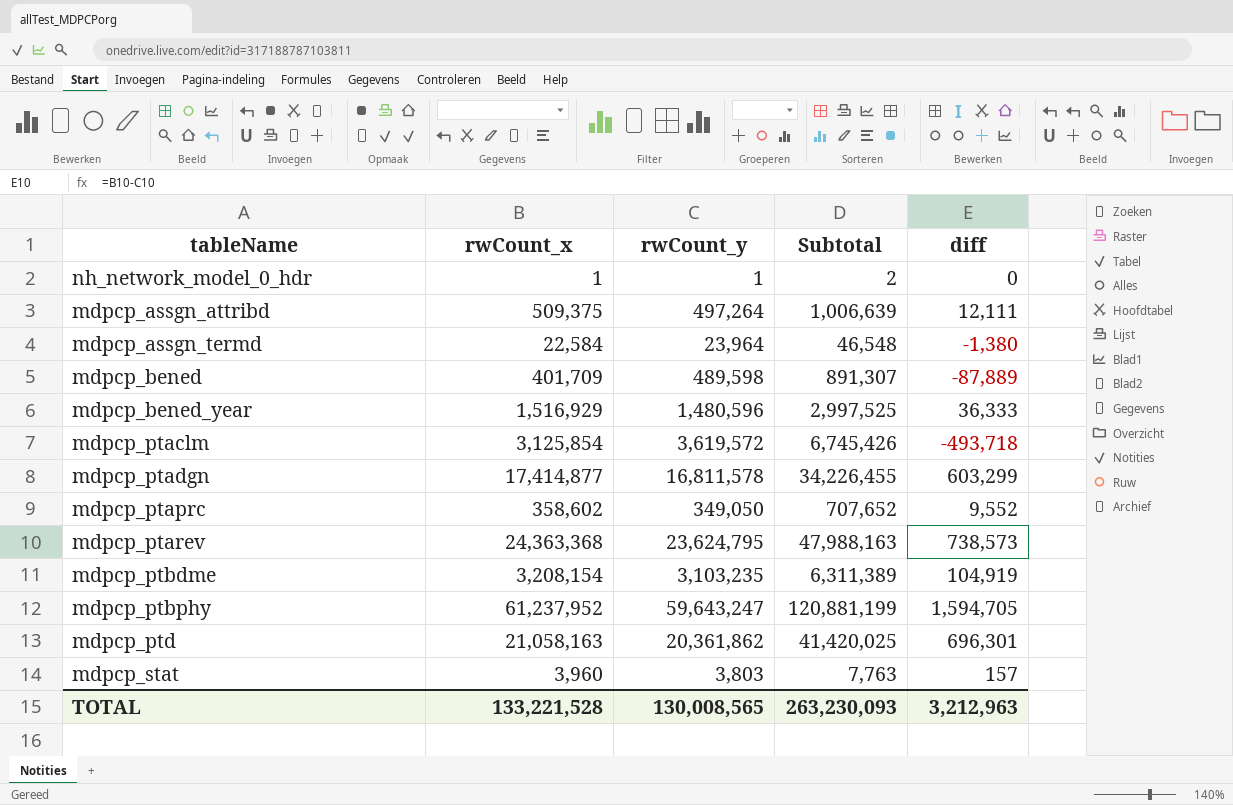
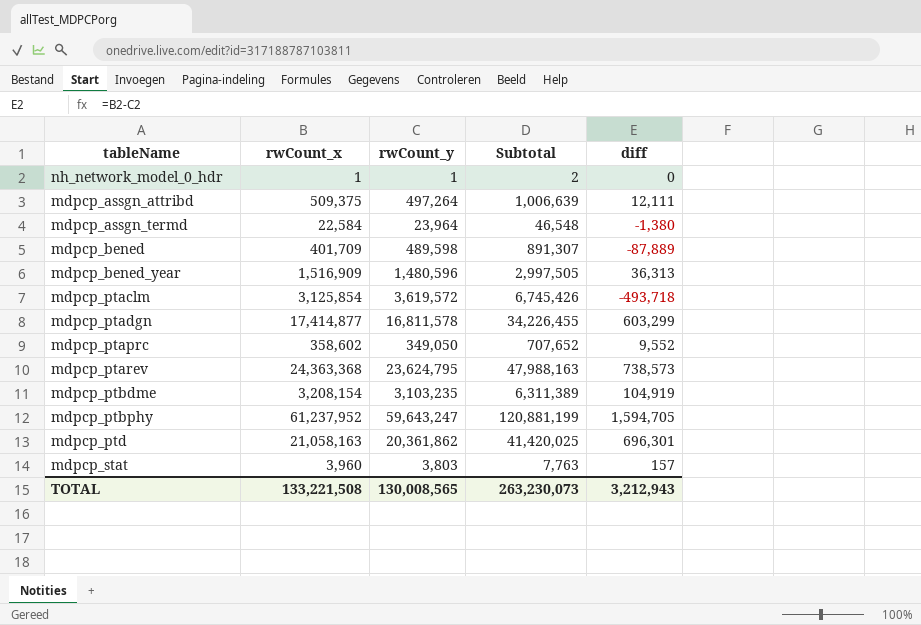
mdpcp_bened_year | rwCount_x: 1,516,929 -> 1,516,909
mdpcp_bened_year | Subtotal: 2,997,525 -> 2,997,505
mdpcp_bened_year | diff: 36,333 -> 36,313
TOTAL | rwCount_x: 133,221,528 -> 133,221,508
TOTAL | Subtotal: 263,230,093 -> 263,230,073
TOTAL | diff: 3,212,963 -> 3,212,943

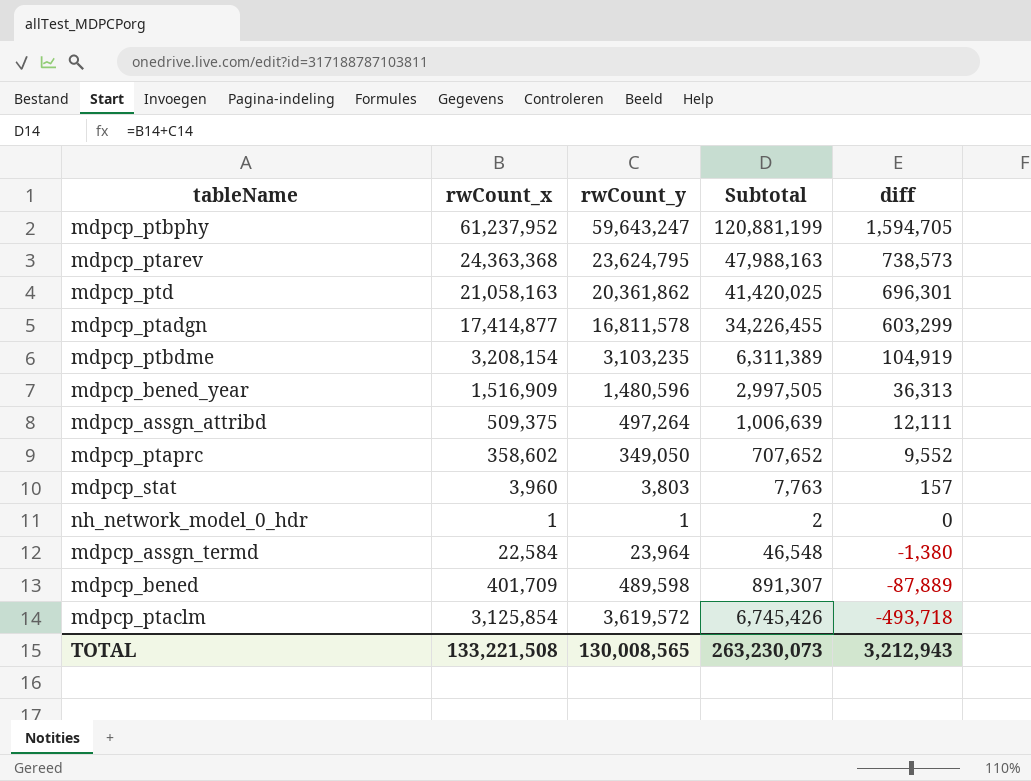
row order: none -> diff descending

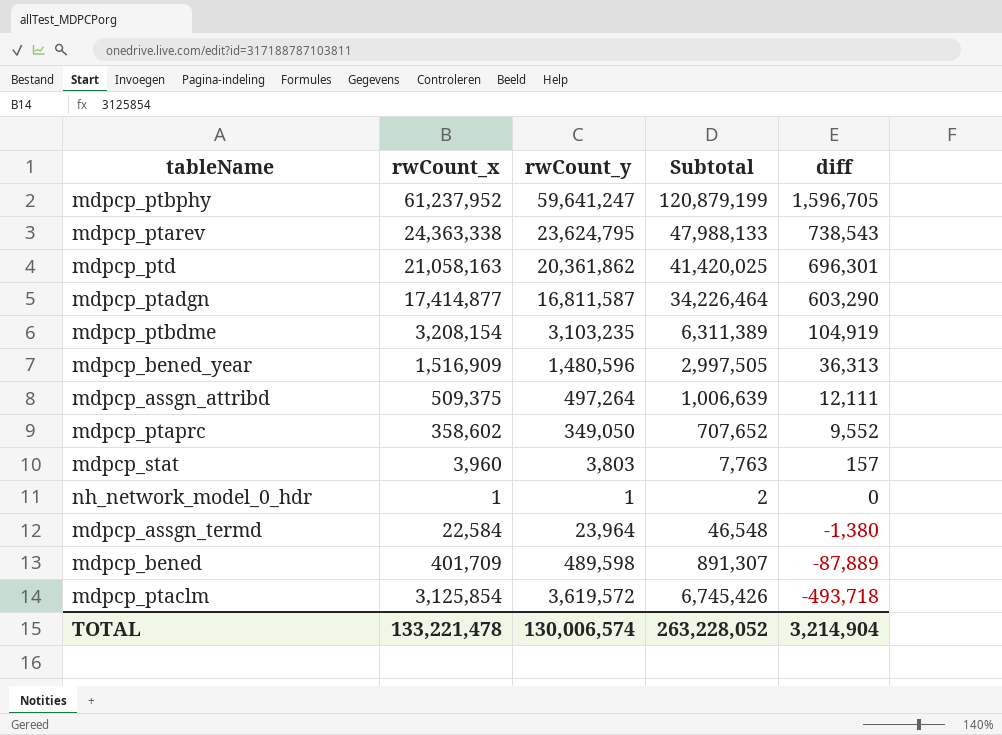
mdpcp_ptbphy | rwCount_y: 59,643,247 -> 59,641,247
mdpcp_ptbphy | Subtotal: 120,881,199 -> 120,879,199
mdpcp_ptbphy | diff: 1,594,705 -> 1,596,705
mdpcp_ptarev | rwCount_x: 24,363,368 -> 24,363,338
mdpcp_ptarev | Subtotal: 47,988,163 -> 47,988,133
mdpcp_ptarev | diff: 738,573 -> 738,543
mdpcp_ptadgn | rwCount_y: 16,811,578 -> 16,811,587
mdpcp_ptadgn | Subtotal: 34,226,455 -> 34,226,464
mdpcp_ptadgn | diff: 603,299 -> 603,290
TOTAL | rwCount_x: 133,221,508 -> 133,221,478
TOTAL | rwCount_y: 130,008,565 -> 130,006,574
TOTAL | Subtotal: 263,230,073 -> 263,228,052
TOTAL | diff: 3,212,943 -> 3,214,904

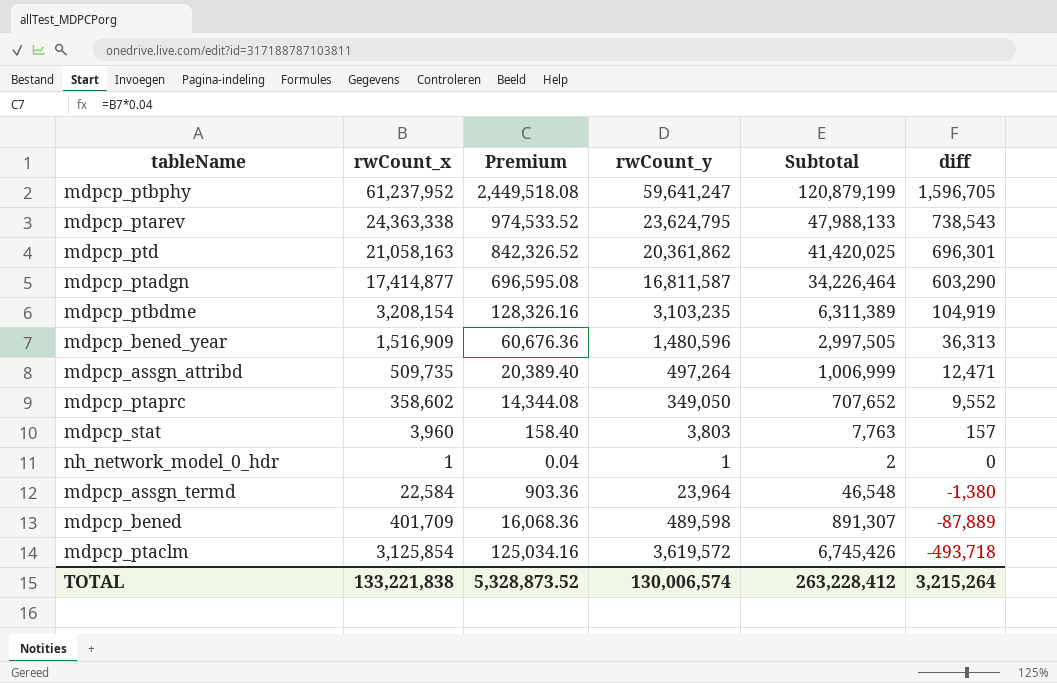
column Premium | formula: none -> [rwCount_x] * 0.04
mdpcp_assgn_attribd | rwCount_x: 509,375 -> 509,735
mdpcp_assgn_attribd | Subtotal: 1,006,639 -> 1,006,999
mdpcp_assgn_attribd | diff: 12,111 -> 12,471
TOTAL | rwCount_x: 133,221,478 -> 133,221,838
TOTAL | Subtotal: 263,228,052 -> 263,228,412
TOTAL | diff: 3,214,904 -> 3,215,264

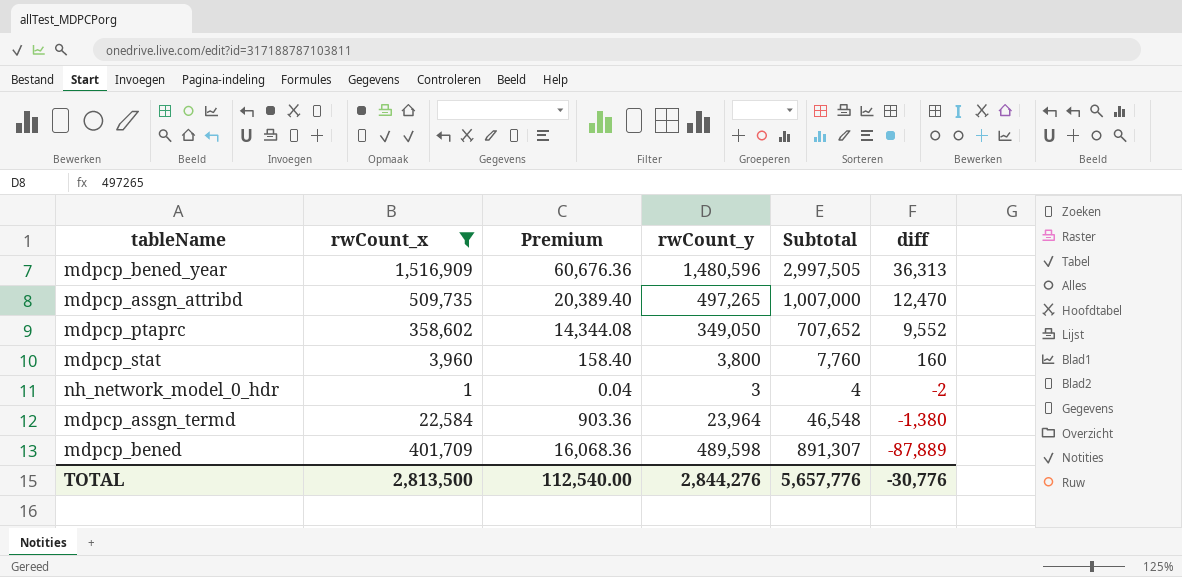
filter: none -> rwCount_x <= 1,516,909
mdpcp_assgn_attribd | rwCount_y: 497,264 -> 497,265
mdpcp_assgn_attribd | Subtotal: 1,006,999 -> 1,007,000
mdpcp_assgn_attribd | diff: 12,471 -> 12,470
mdpcp_stat | rwCount_y: 3,803 -> 3,800
mdpcp_stat | Subtotal: 7,763 -> 7,760
mdpcp_stat | diff: 157 -> 160
nh_network_model_0_hdr | rwCount_y: 1 -> 3
nh_network_model_0_hdr | Subtotal: 2 -> 4
nh_network_model_0_hdr | diff: 0 -> -2
TOTAL | rwCount_x: 133,221,838 -> 2,813,500
TOTAL | Premium: 5,328,873.52 -> 112,540.00
TOTAL | rwCount_y: 130,006,574 -> 2,844,276
TOTAL | Subtotal: 263,228,412 -> 5,657,776
TOTAL | diff: 3,215,264 -> -30,776

